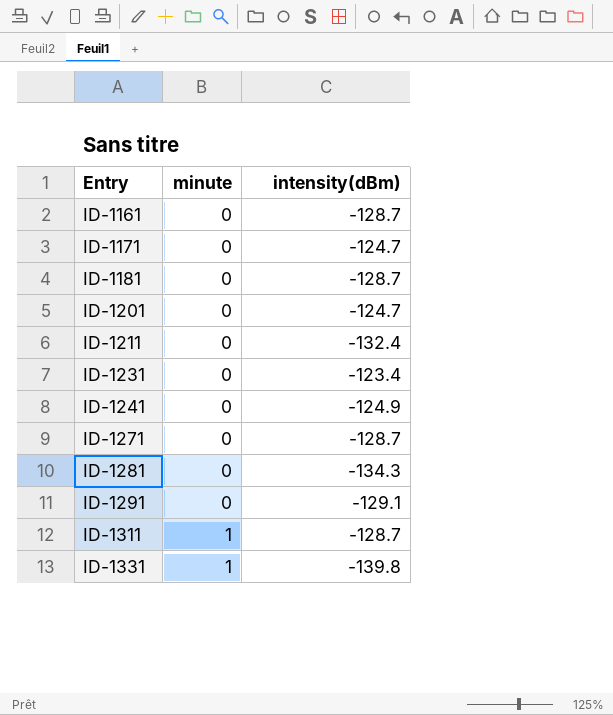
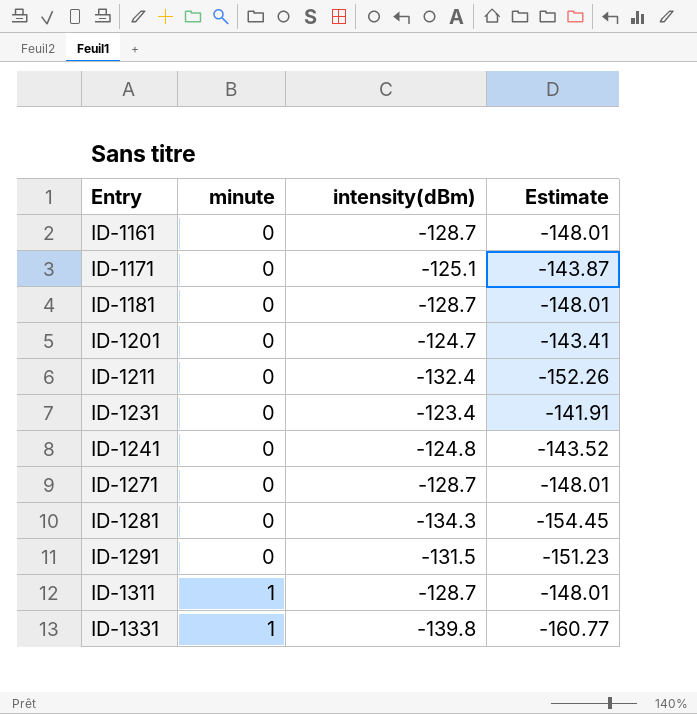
column Estimate | formula: none -> [intensity(dBm)] * 1.15
ID-1171 | intensity(dBm): -124.7 -> -125.1
ID-1241 | intensity(dBm): -124.9 -> -124.8
ID-1291 | intensity(dBm): -129.1 -> -131.5

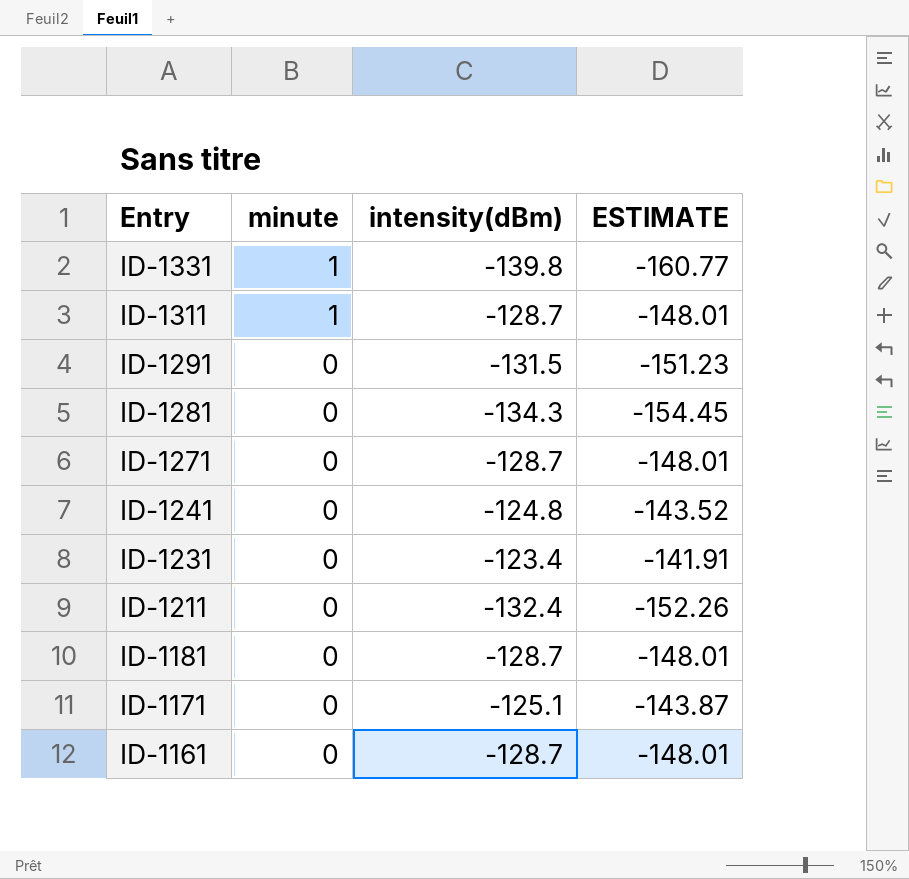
row order: Entry ascending -> Entry descending
column name: Estimate -> ESTIMATE
row ID-1201: 0 | -124.7 | -143.41 -> none

